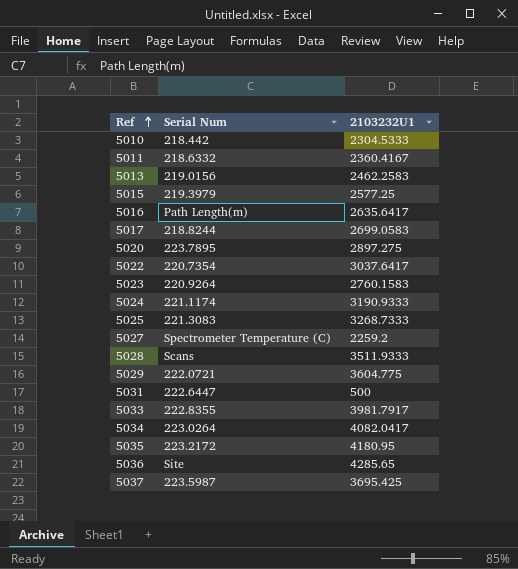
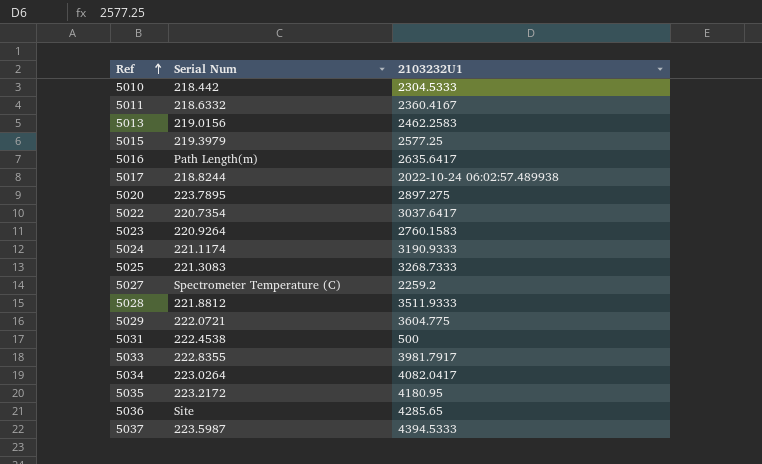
5017 | 2103232U1: 2699.0583 -> 2022-10-24 06:02:57.489938
5028 | Serial Num: Scans -> 221.8812
5031 | Serial Num: 222.6447 -> 222.4538
5037 | 2103232U1: 3695.425 -> 4394.5333

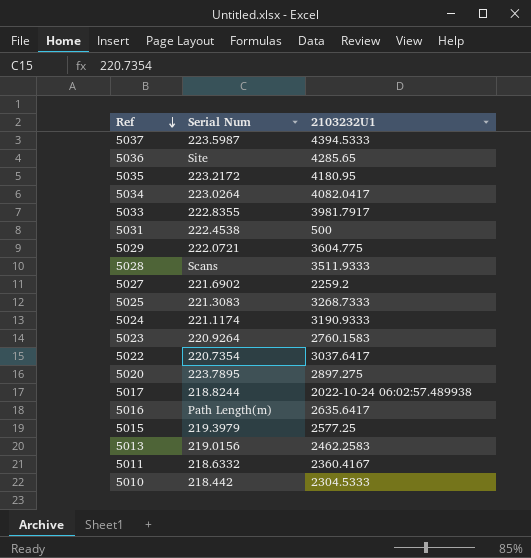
row order: Ref ascending -> Ref descending
5028 | Serial Num: 221.8812 -> Scans
5027 | Serial Num: Spectrometer Temperature (C) -> 221.6902

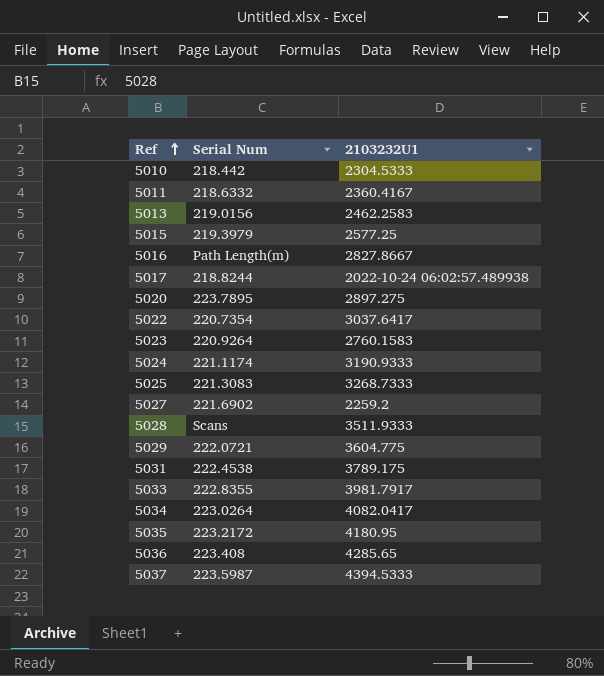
row order: Ref descending -> Ref ascending
5016 | 2103232U1: 2635.6417 -> 2827.8667
5031 | 2103232U1: 500 -> 3789.175
5036 | Serial Num: Site -> 223.408

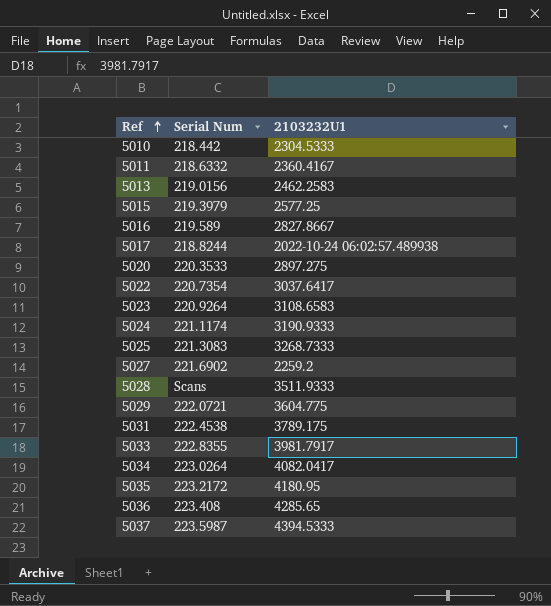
5016 | Serial Num: Path Length(m) -> 219.589
5020 | Serial Num: 223.7895 -> 220.3533
5023 | 2103232U1: 2760.1583 -> 3108.6583

